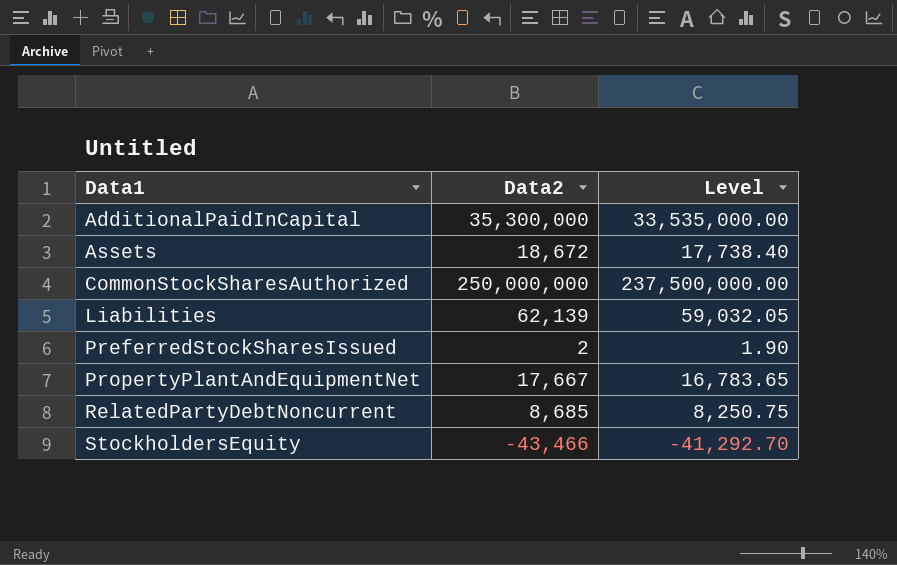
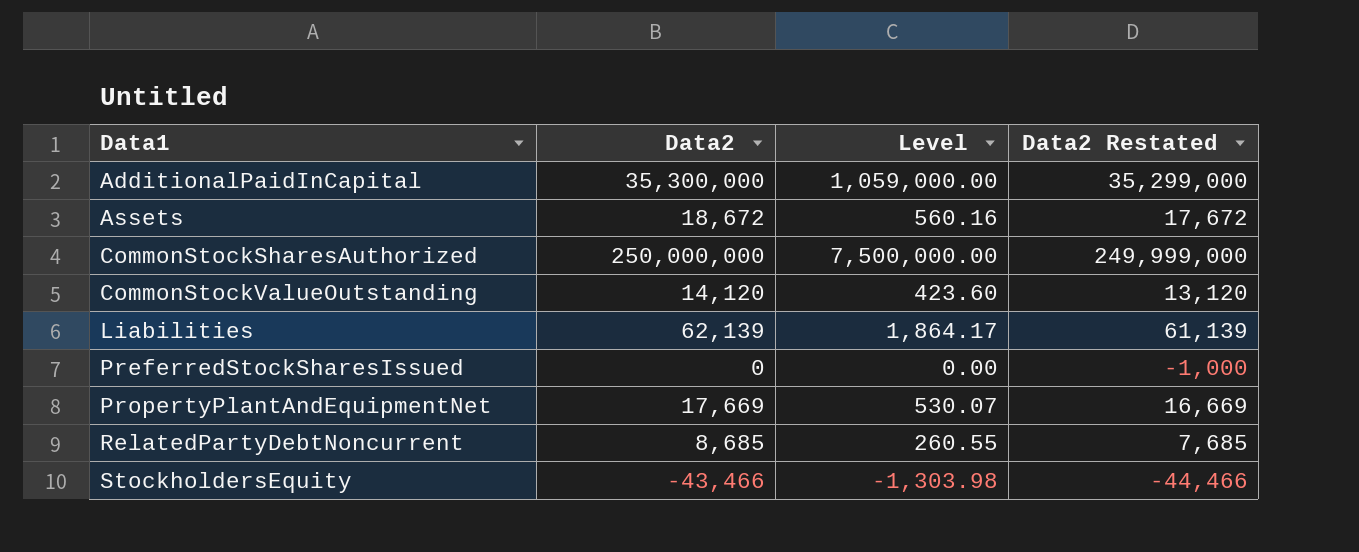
column Level | formula: [Data2] * 0.95 -> [Data2] * 0.03
column Data2 Restated | formula: none -> [Data2] - 1000
row CommonStockValueOutstanding: none -> 14,120 | 423.60 | 13,120
PreferredStockSharesIssued | Data2: 2 -> 0
PropertyPlantAndEquipmentNet | Data2: 17,667 -> 17,669

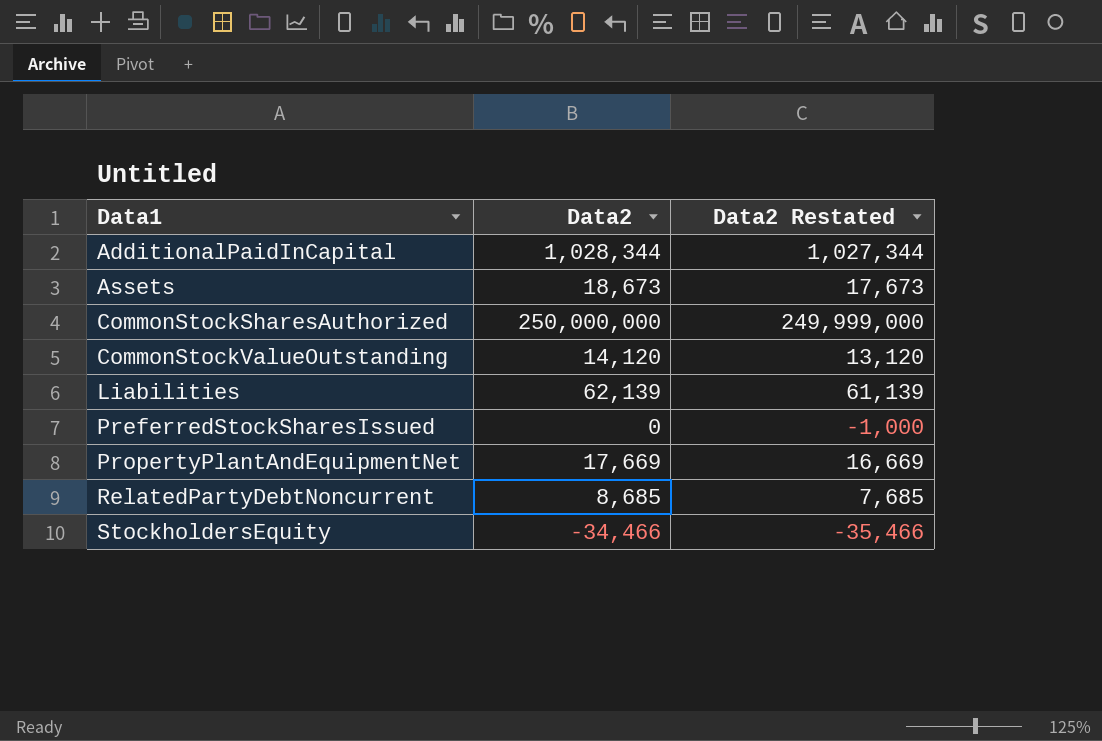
column Level | formula: [Data2] * 0.03 -> none
AdditionalPaidInCapital | Data2: 35,300,000 -> 1,028,344
AdditionalPaidInCapital | Data2 Restated: 35,299,000 -> 1,027,344
Assets | Data2: 18,672 -> 18,673
Assets | Data2 Restated: 17,672 -> 17,673
StockholdersEquity | Data2: -43,466 -> -34,466
StockholdersEquity | Data2 Restated: -44,466 -> -35,466

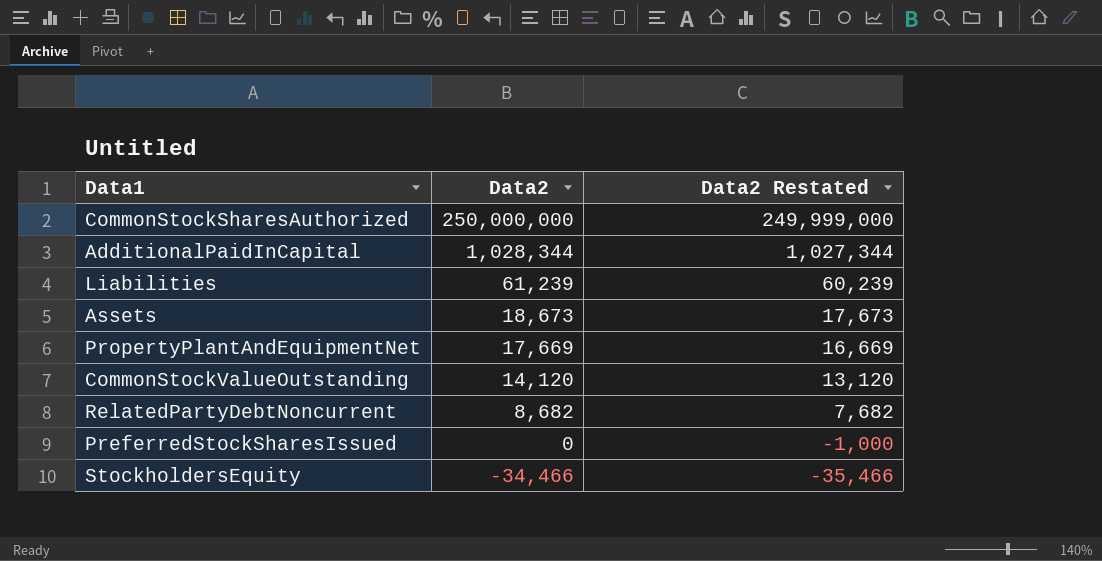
row order: Data1 ascending -> Data2 descending
Liabilities | Data2: 62,139 -> 61,239
Liabilities | Data2 Restated: 61,139 -> 60,239
RelatedPartyDebtNoncurrent | Data2: 8,685 -> 8,682
RelatedPartyDebtNoncurrent | Data2 Restated: 7,685 -> 7,682

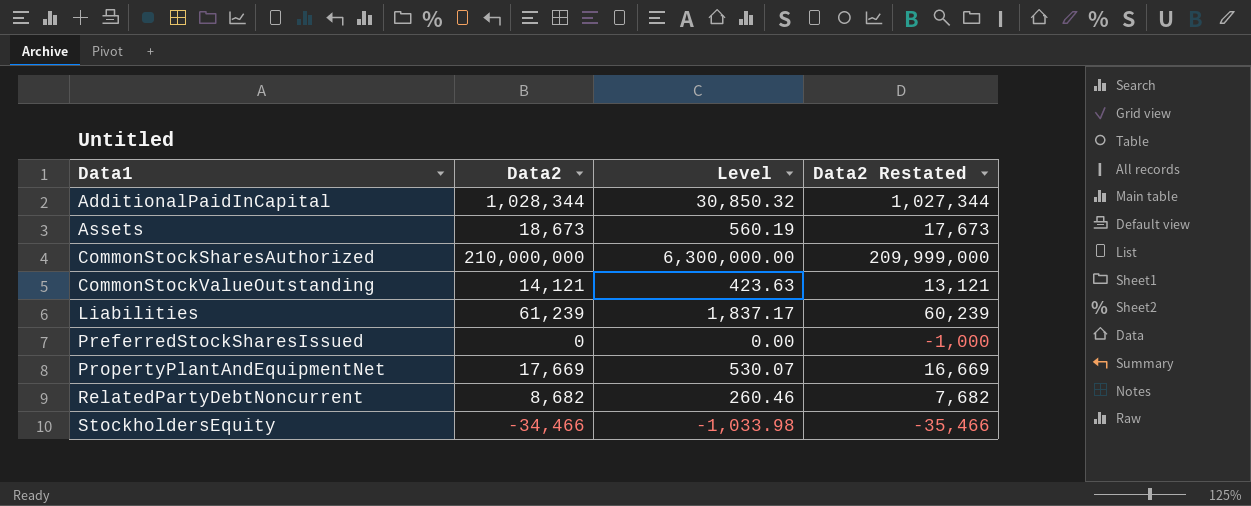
row order: Data2 descending -> Data1 ascending
column Level | formula: none -> [Data2] * 0.03
CommonStockSharesAuthorized | Data2: 250,000,000 -> 210,000,000
CommonStockSharesAuthorized | Data2 Restated: 249,999,000 -> 209,999,000
CommonStockValueOutstanding | Data2: 14,120 -> 14,121
CommonStockValueOutstanding | Data2 Restated: 13,120 -> 13,121

